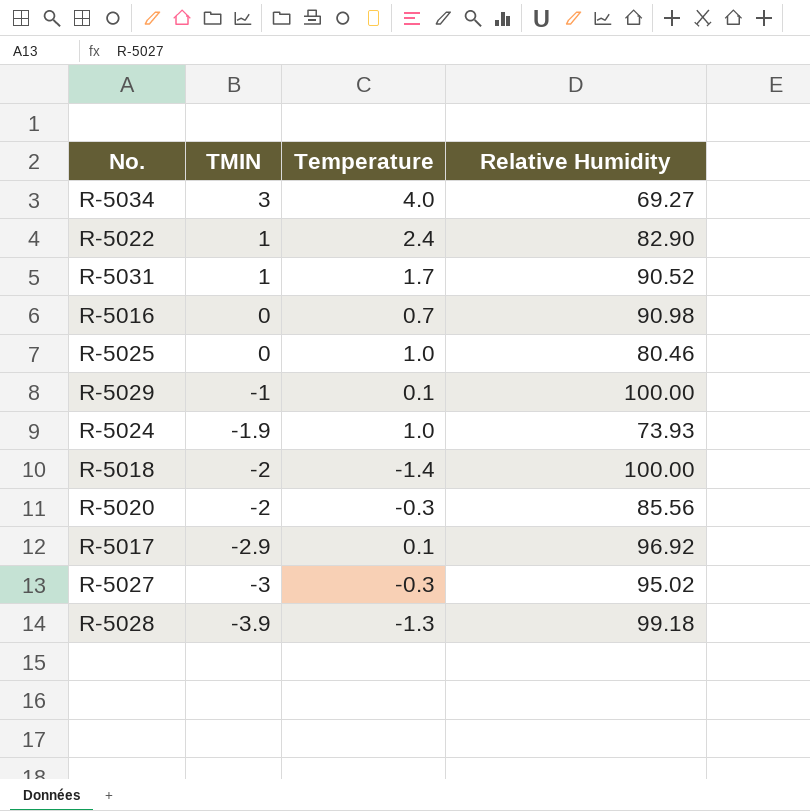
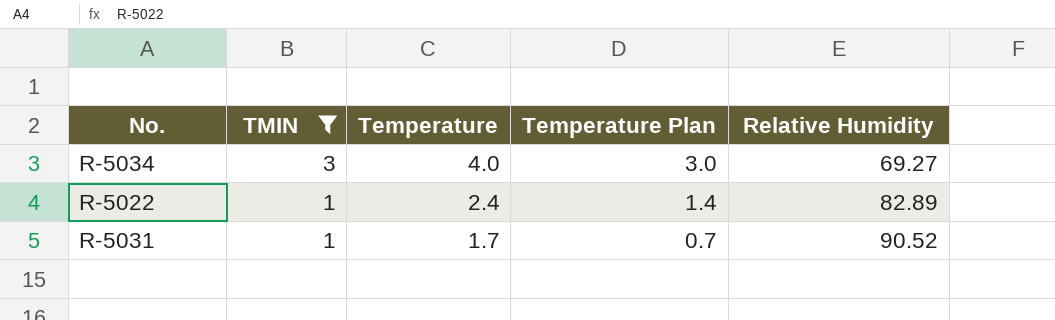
filter: none -> TMIN >= 1
column Temperature Plan | formula: none -> [Temperature] - 1
R-5022 | Relative Humidity: 82.90 -> 82.89

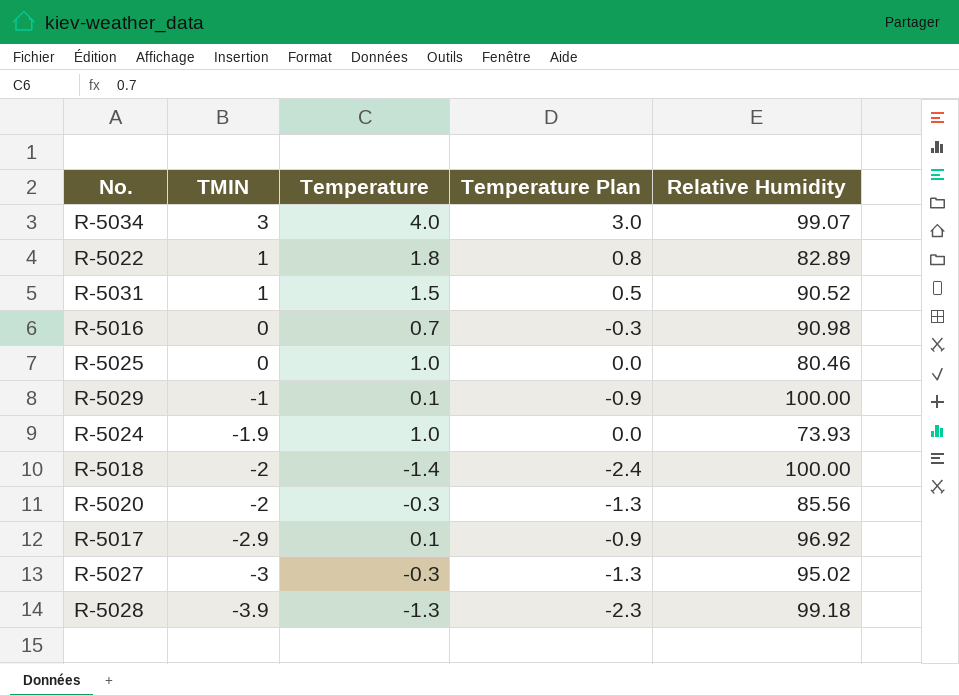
filter: TMIN >= 1 -> none
R-5034 | Relative Humidity: 69.27 -> 99.07
R-5022 | Temperature: 2.4 -> 1.8
R-5022 | Temperature Plan: 1.4 -> 0.8
R-5031 | Temperature: 1.7 -> 1.5
R-5031 | Temperature Plan: 0.7 -> 0.5

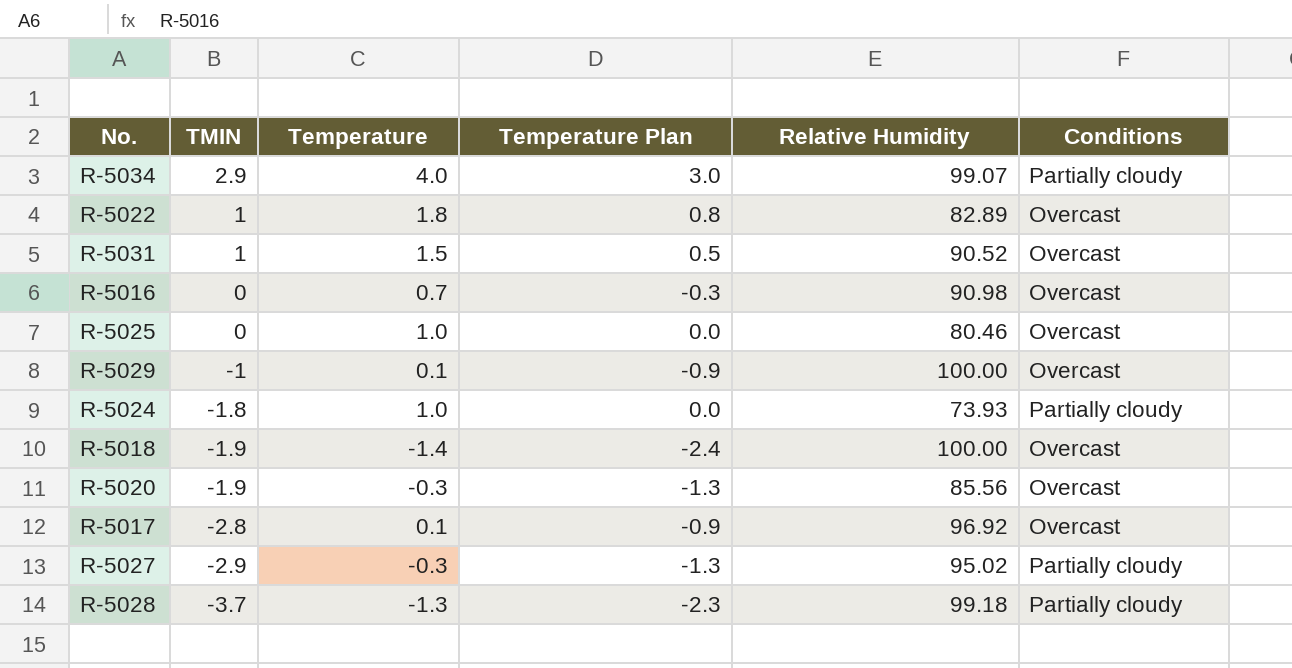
column Conditions | position: none -> 6
R-5034 | TMIN: 3 -> 2.9
R-5024 | TMIN: -1.9 -> -1.8
R-5018 | TMIN: -2 -> -1.9
R-5020 | TMIN: -2 -> -1.9
R-5017 | TMIN: -2.9 -> -2.8
R-5027 | TMIN: -3 -> -2.9
R-5028 | TMIN: -3.9 -> -3.7

